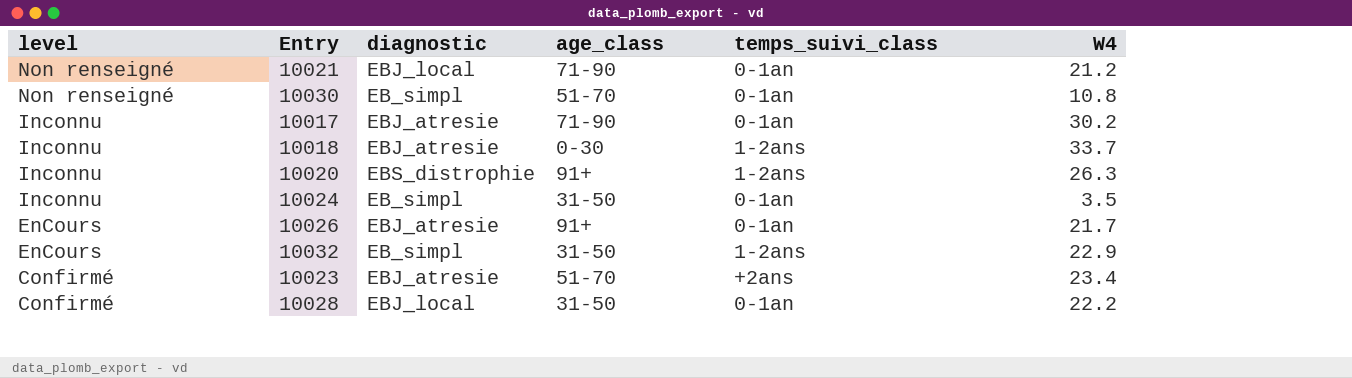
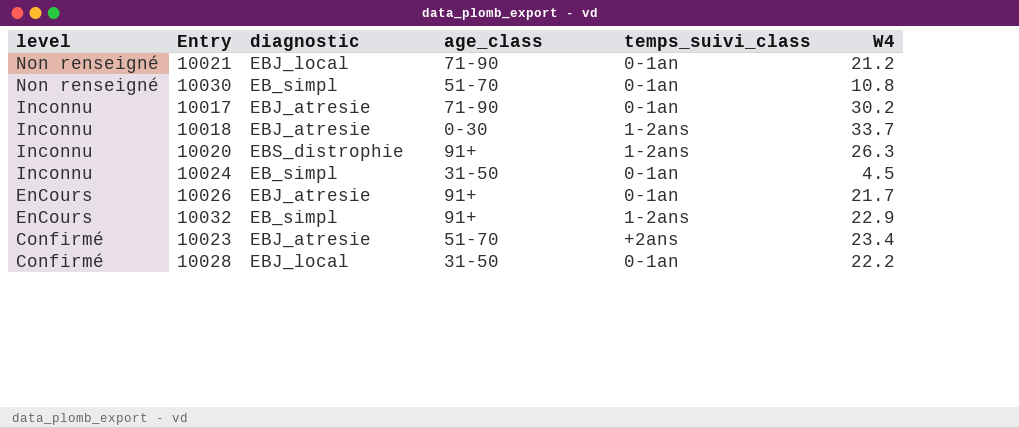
10024 | W4: 3.5 -> 4.5
10032 | age_class: 31-50 -> 91+

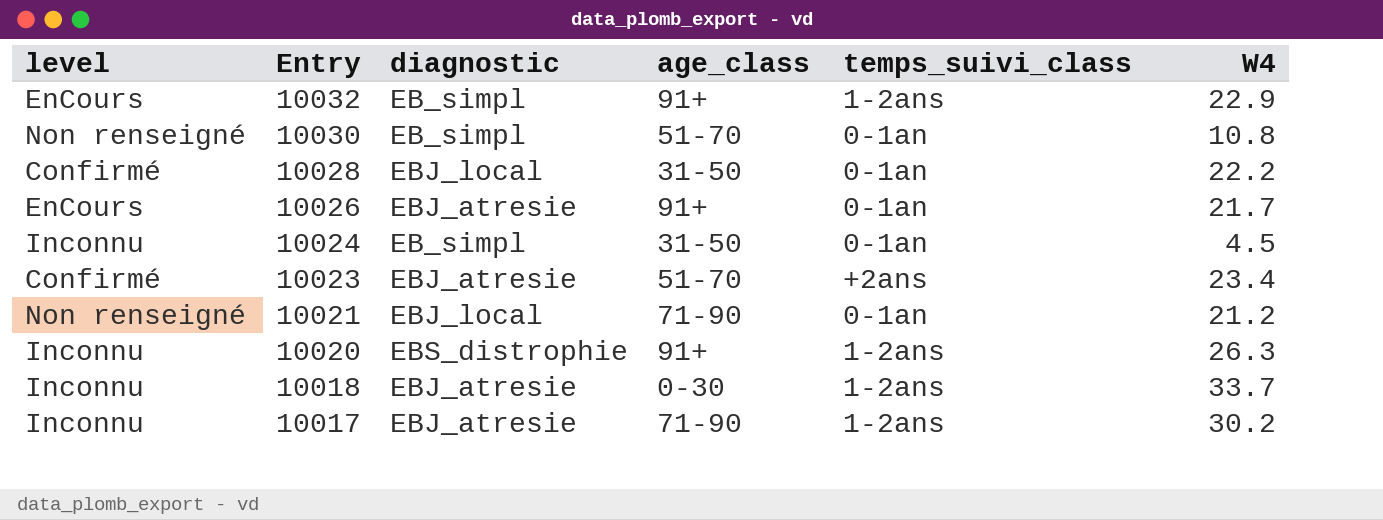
row order: level descending -> Entry descending
10017 | temps_suivi_class: 0-1an -> 1-2ans

